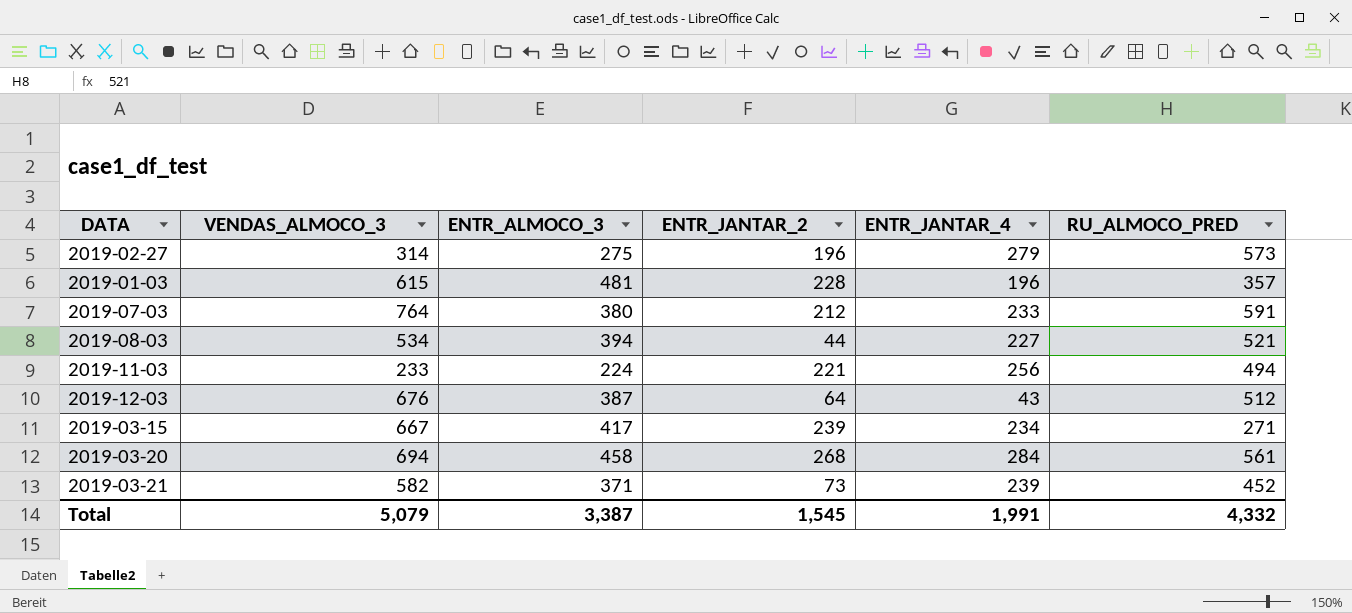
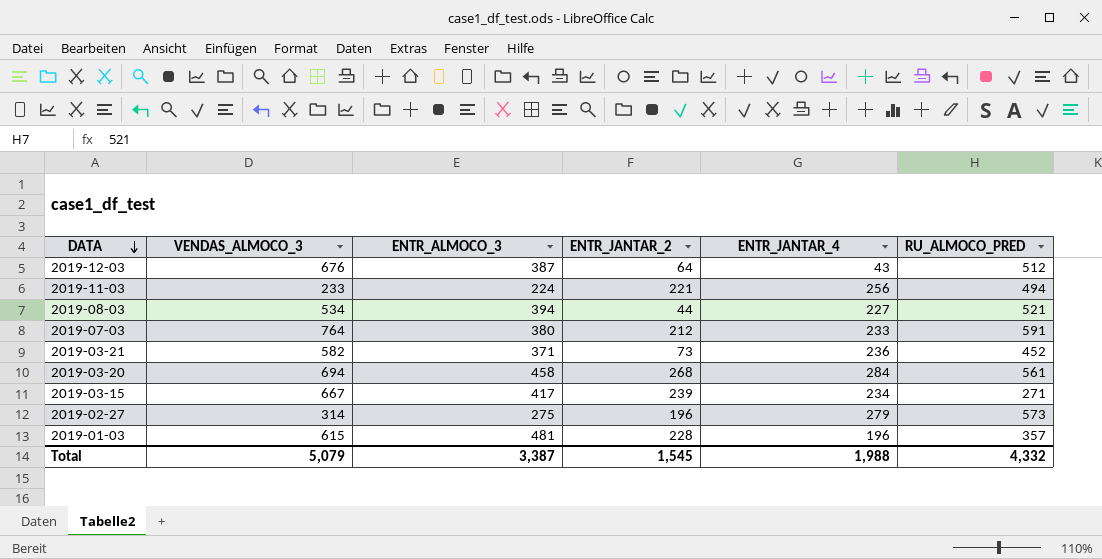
row order: none -> DATA descending
2019-03-21 | ENTR_JANTAR_4: 239 -> 236
Total | ENTR_JANTAR_4: 1,991 -> 1,988

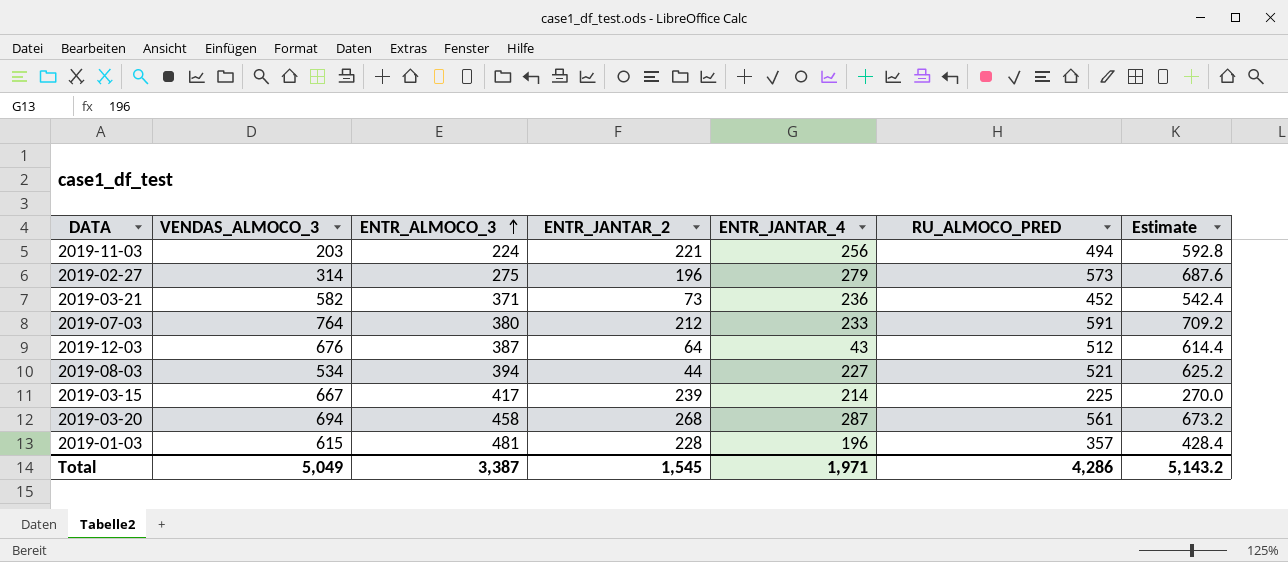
row order: DATA descending -> ENTR_ALMOCO_3 ascending
column Estimate | formula: none -> [RU_ALMOCO_PRED] * 1.2
2019-11-03 | VENDAS_ALMOCO_3: 233 -> 203
2019-03-15 | ENTR_JANTAR_4: 234 -> 214
2019-03-15 | RU_ALMOCO_PRED: 271 -> 225
2019-03-20 | ENTR_JANTAR_4: 284 -> 287
Total | VENDAS_ALMOCO_3: 5,079 -> 5,049
Total | ENTR_JANTAR_4: 1,988 -> 1,971
Total | RU_ALMOCO_PRED: 4,332 -> 4,286

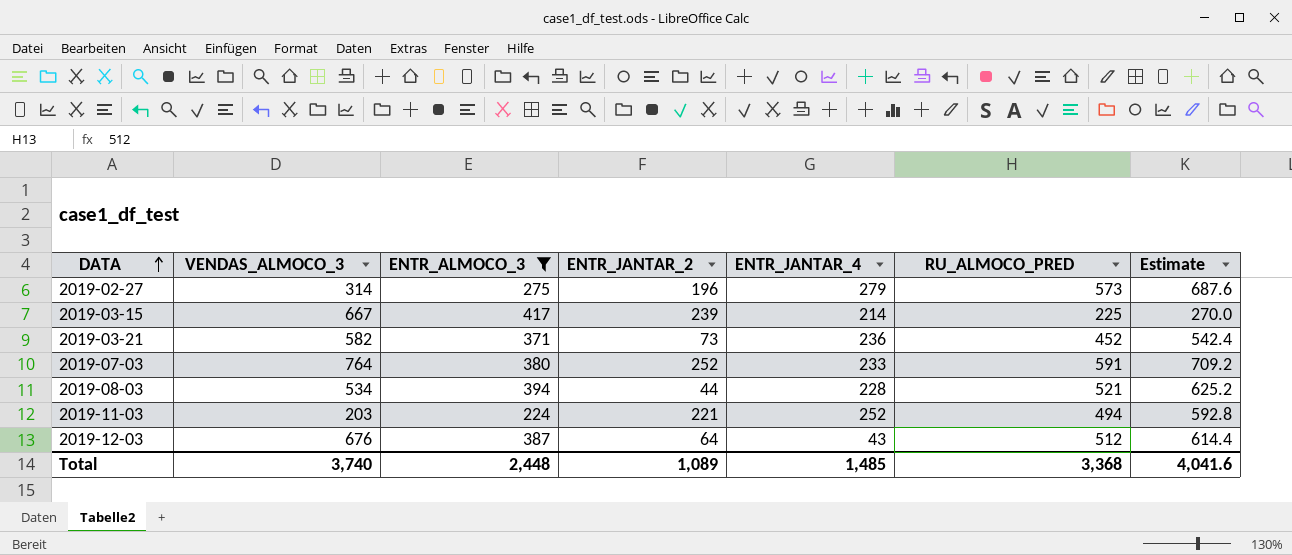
filter: none -> ENTR_ALMOCO_3 <= 417
row order: ENTR_ALMOCO_3 ascending -> DATA ascending
2019-07-03 | ENTR_JANTAR_2: 212 -> 252
2019-08-03 | ENTR_JANTAR_4: 227 -> 228
2019-11-03 | ENTR_JANTAR_4: 256 -> 252
Total | VENDAS_ALMOCO_3: 5,049 -> 3,740
Total | ENTR_ALMOCO_3: 3,387 -> 2,448
Total | ENTR_JANTAR_2: 1,545 -> 1,089
Total | ENTR_JANTAR_4: 1,971 -> 1,485
Total | RU_ALMOCO_PRED: 4,286 -> 3,368
Total | Estimate: 5,143.2 -> 4,041.6

